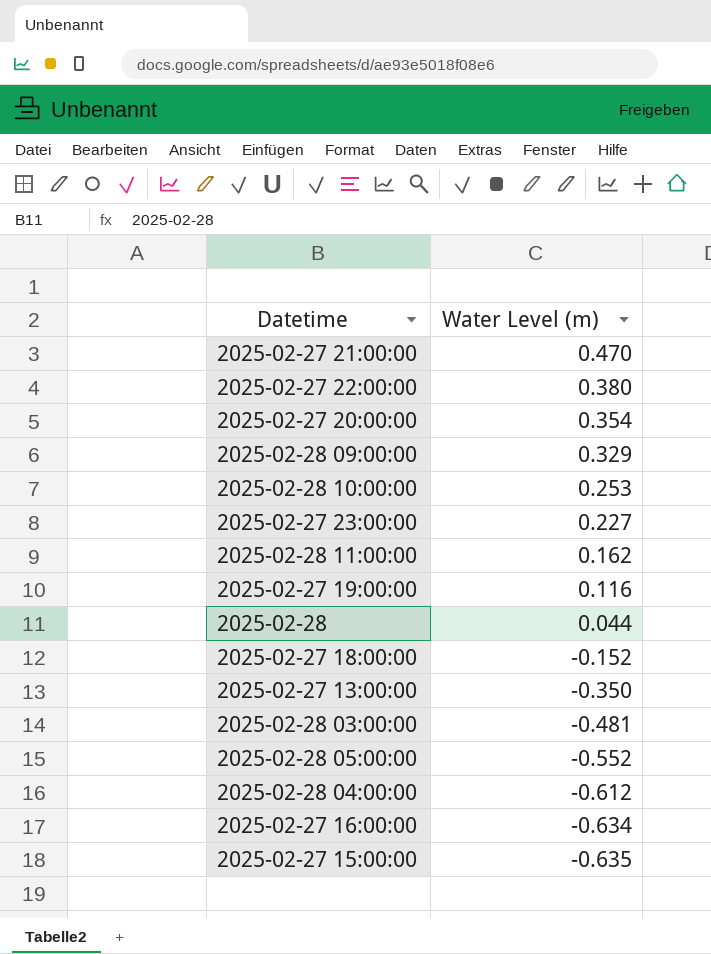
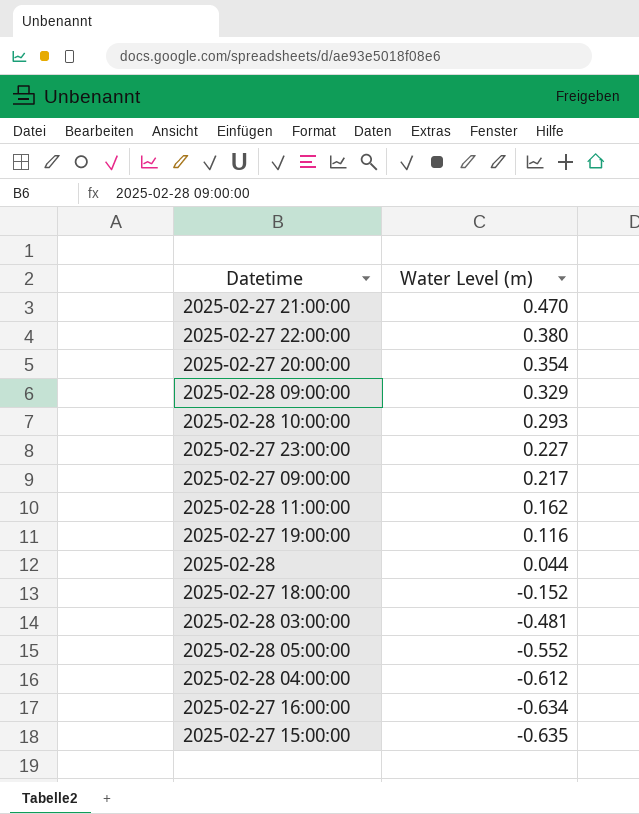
row 2025-02-27 13:00:00: -0.350 -> none
2025-02-28 10:00:00 | Water Level (m): 0.253 -> 0.293
row 2025-02-27 09:00:00: none -> 0.217

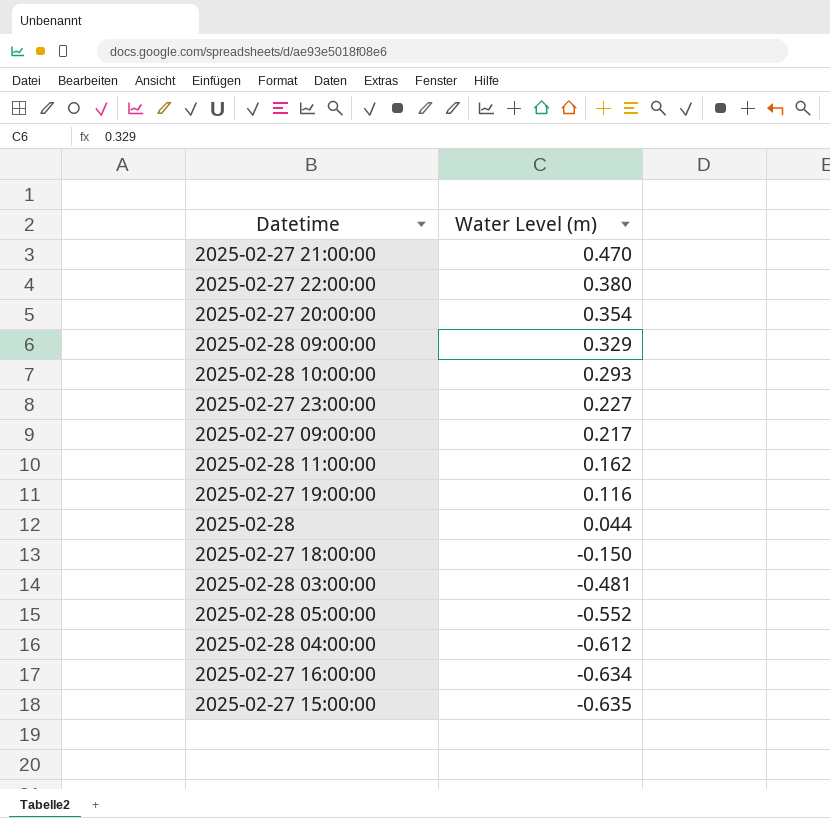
2025-02-27 18:00:00 | Water Level (m): -0.152 -> -0.150

